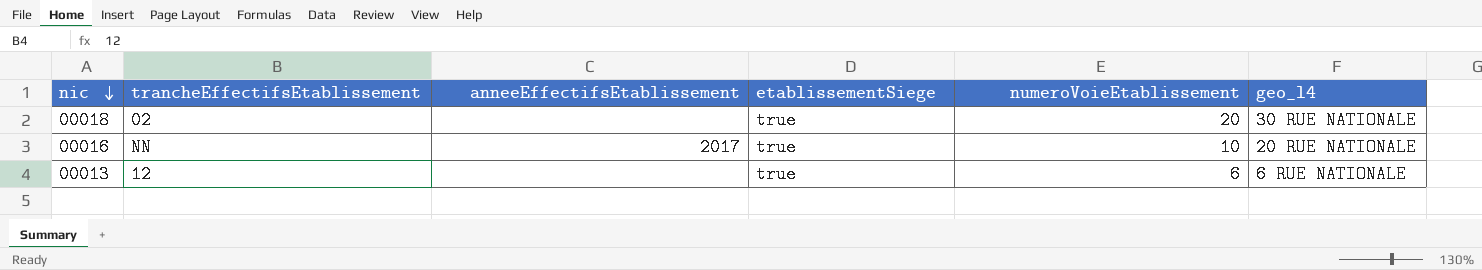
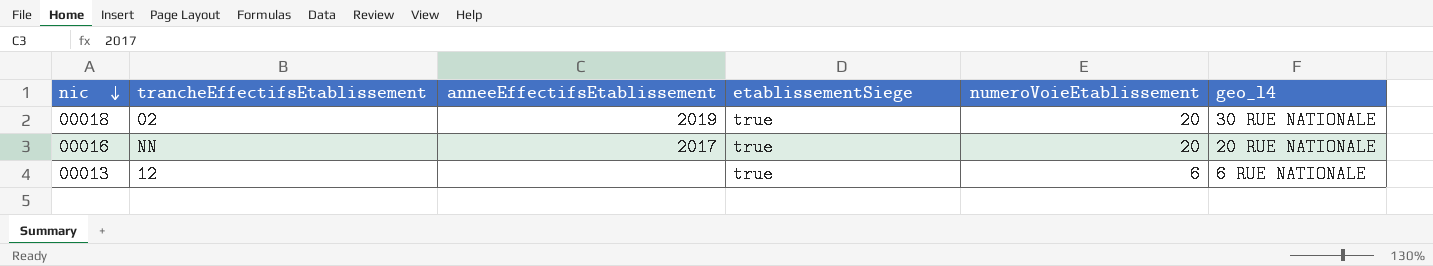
00018 | anneeEffectifsEtablissement: none -> 2019
00016 | numeroVoieEtablissement: 10 -> 20

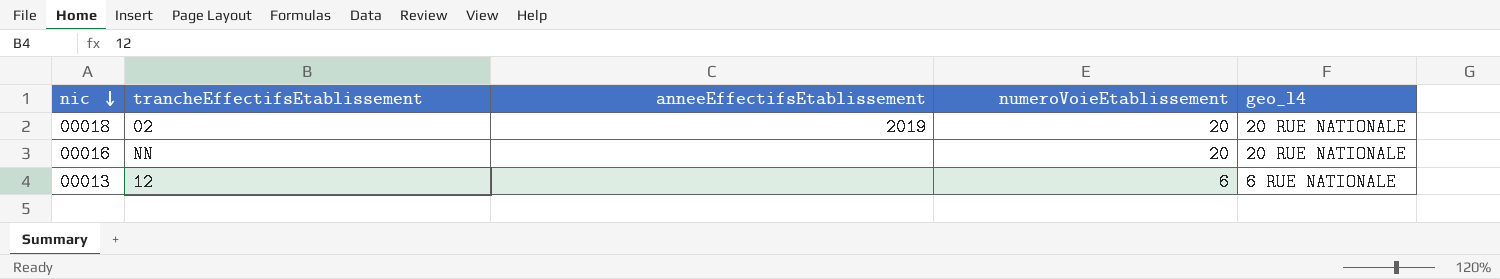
column etablissementSiege | position: 4 -> none
00018 | geo_l4: 30 RUE NATIONALE -> 20 RUE NATIONALE
00016 | anneeEffectifsEtablissement: 2017 -> none

